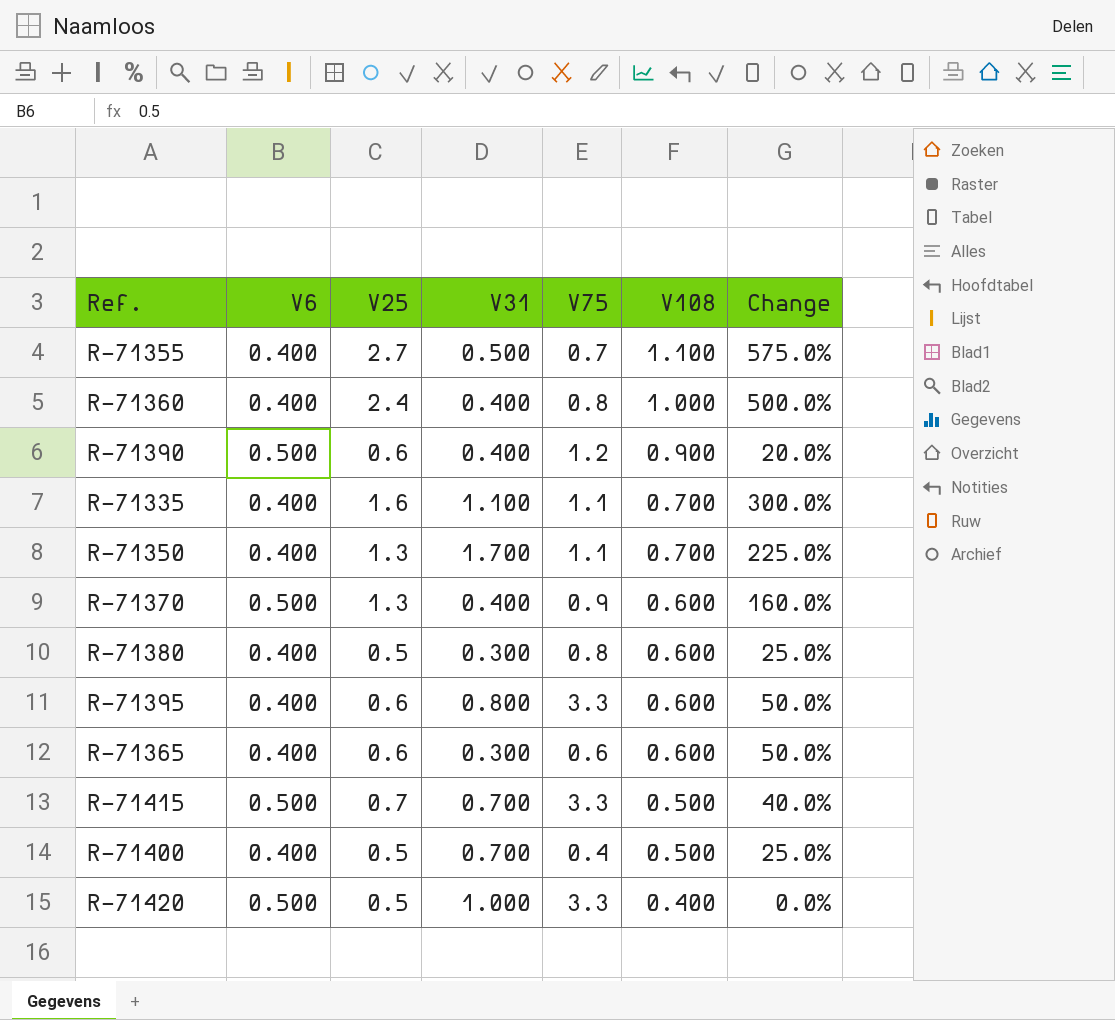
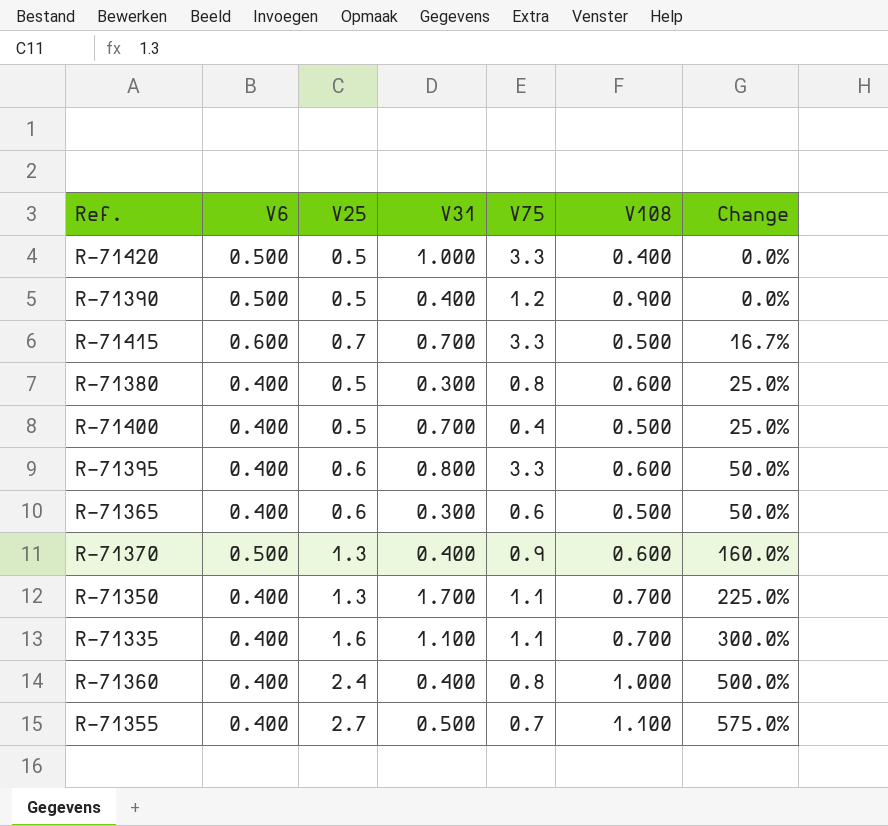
row order: V108 descending -> Change ascending
R-71390 | V25: 0.6 -> 0.5
R-71390 | Change: 20.0% -> 0.0%
R-71415 | V6: 0.500 -> 0.600
R-71415 | Change: 40.0% -> 16.7%
R-71365 | V108: 0.600 -> 0.500

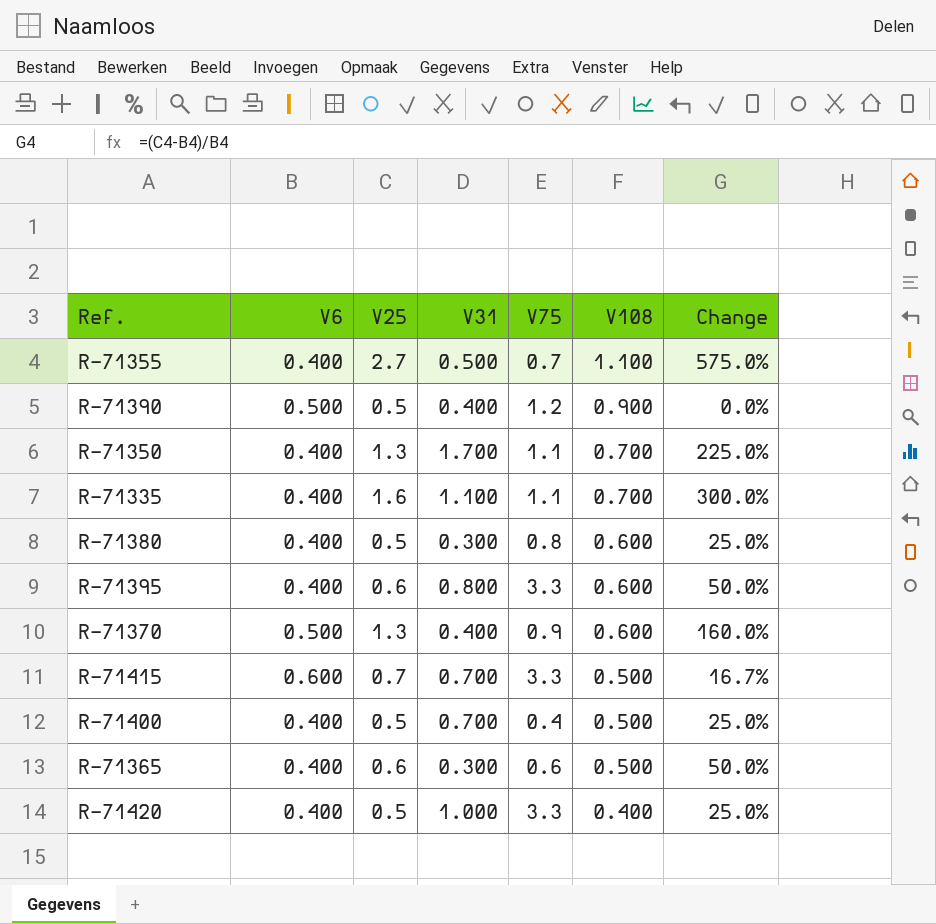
row order: Change ascending -> V108 descending
row R-71360: 0.400 | 2.4 | 0.400 | 0.8 | 1.000 | 500.0% -> none
R-71420 | V6: 0.500 -> 0.400
R-71420 | Change: 0.0% -> 25.0%

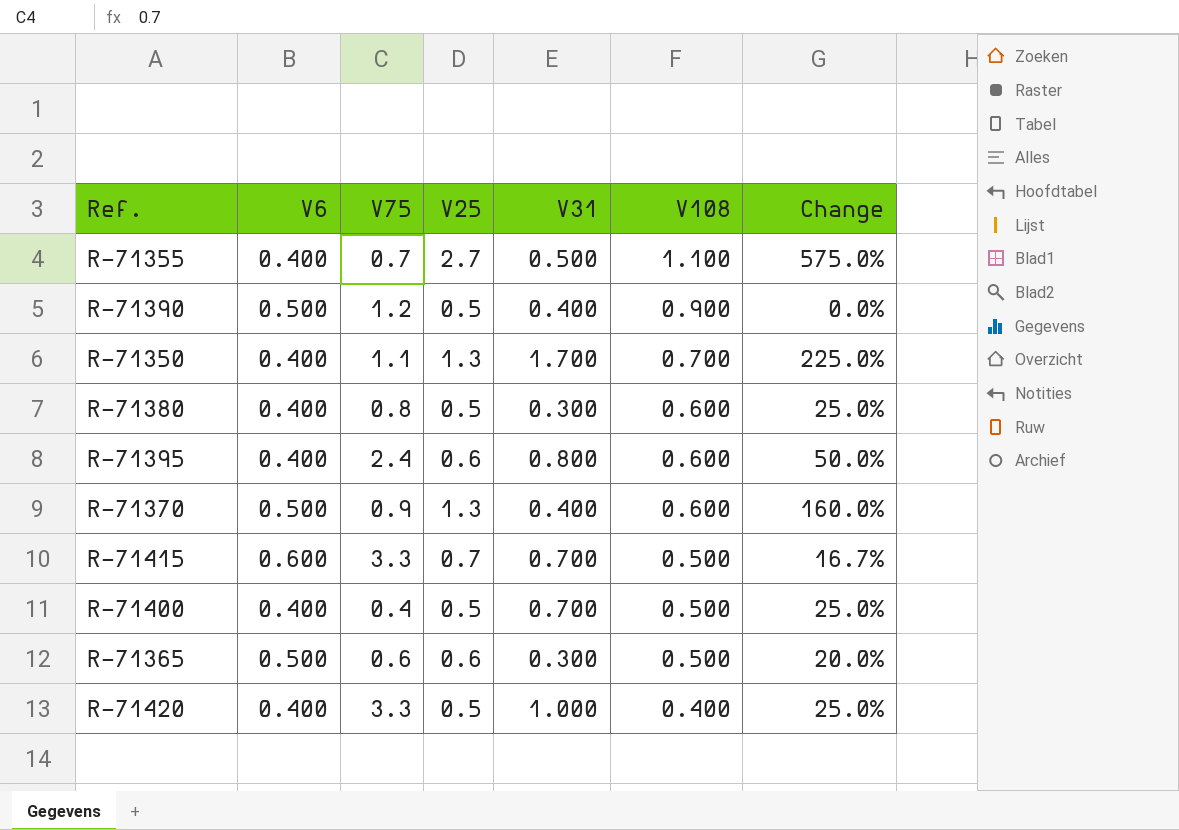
column V75 | position: 5 -> 3
row R-71335: 0.400 | 1.6 | 1.100 | 1.1 | 0.700 | 300.0% -> none
R-71395 | V75: 3.3 -> 2.4
R-71365 | V6: 0.400 -> 0.500
R-71365 | Change: 50.0% -> 20.0%

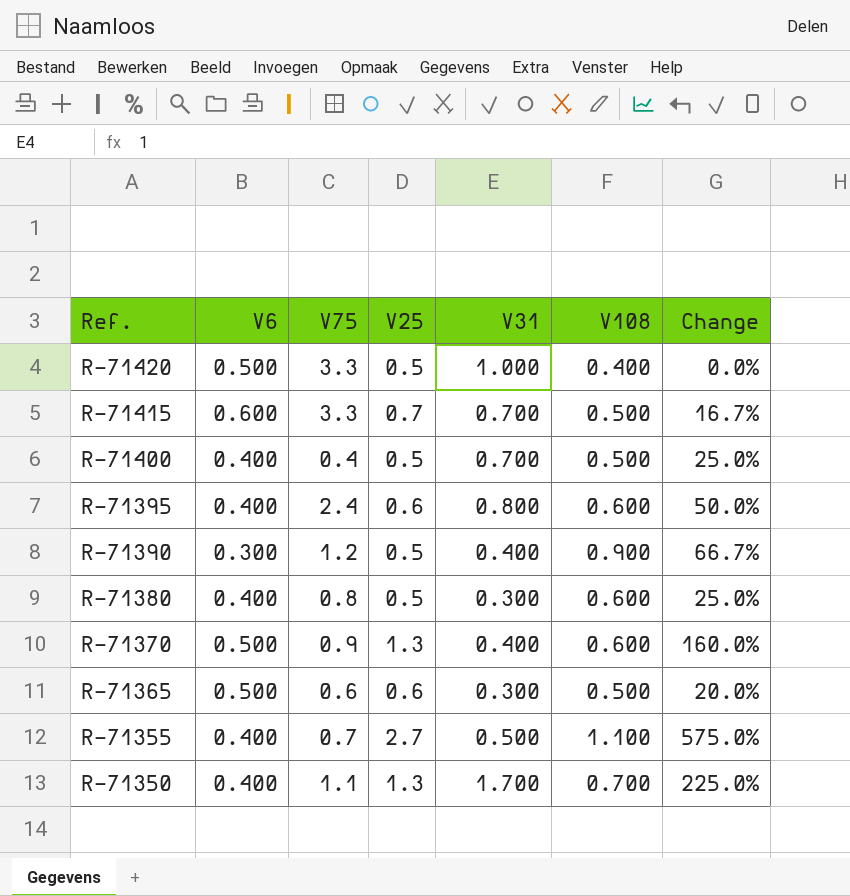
row order: V108 descending -> Ref. descending
R-71420 | V6: 0.400 -> 0.500
R-71420 | Change: 25.0% -> 0.0%
R-71390 | V6: 0.500 -> 0.300
R-71390 | Change: 0.0% -> 66.7%

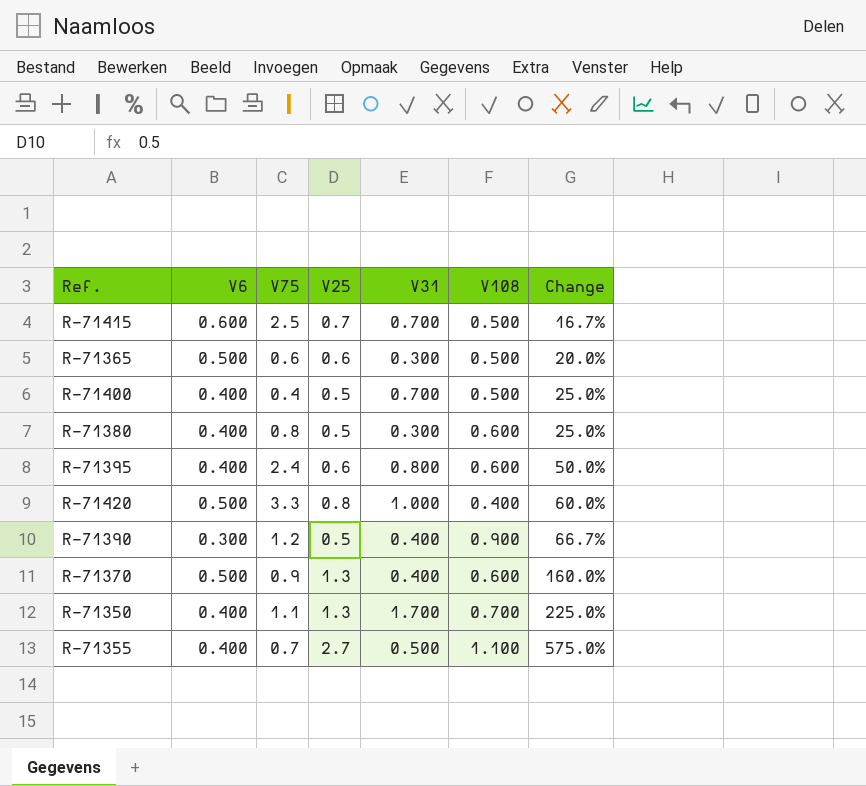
row order: Ref. descending -> Change ascending
R-71415 | V75: 3.3 -> 2.5
R-71420 | V25: 0.5 -> 0.8
R-71420 | Change: 0.0% -> 60.0%

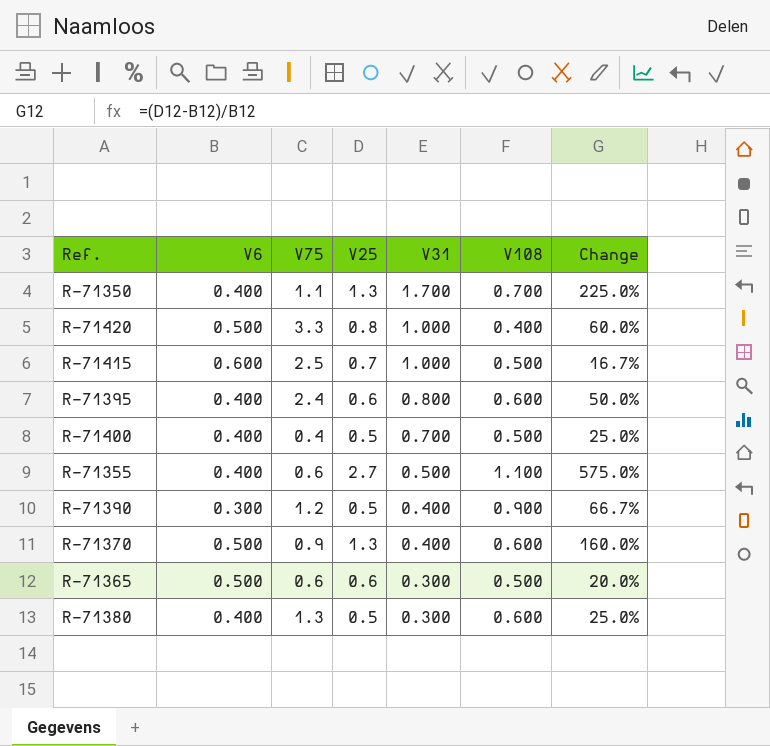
row order: Change ascending -> V31 descending
R-71415 | V31: 0.700 -> 1.000
R-71355 | V75: 0.7 -> 0.6
R-71380 | V75: 0.8 -> 1.3

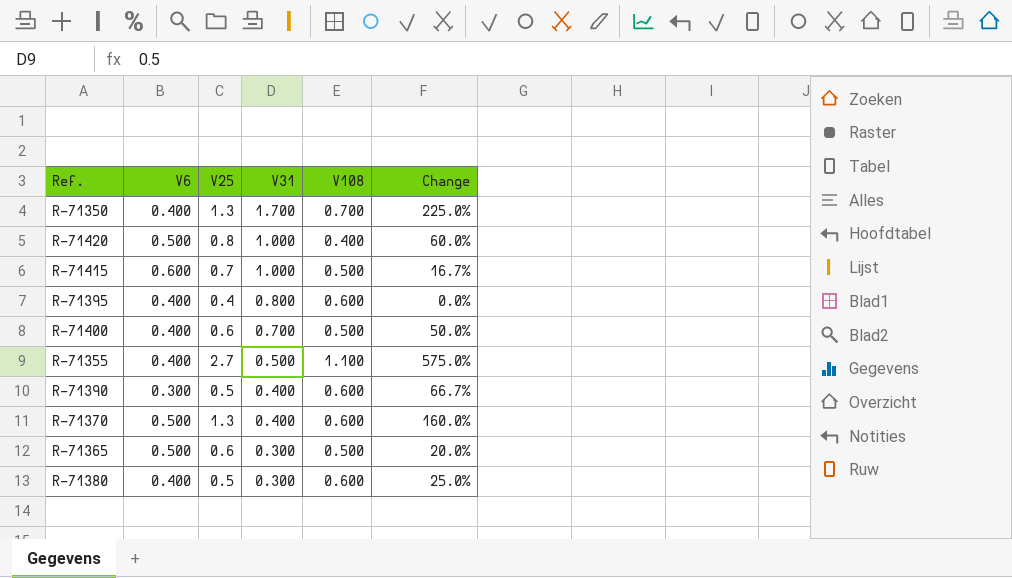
column V75 | position: 3 -> none
R-71395 | V25: 0.6 -> 0.4
R-71395 | Change: 50.0% -> 0.0%
R-71400 | V25: 0.5 -> 0.6
R-71400 | Change: 25.0% -> 50.0%
R-71390 | V108: 0.900 -> 0.600

